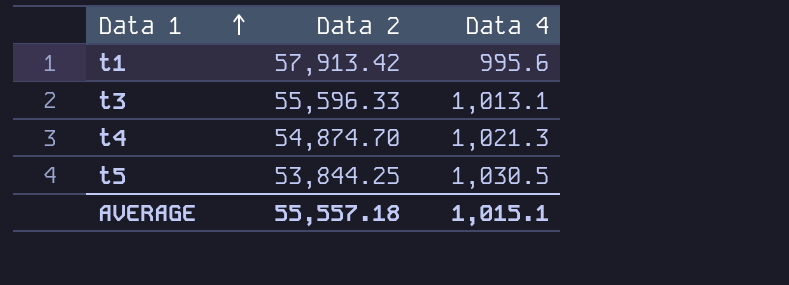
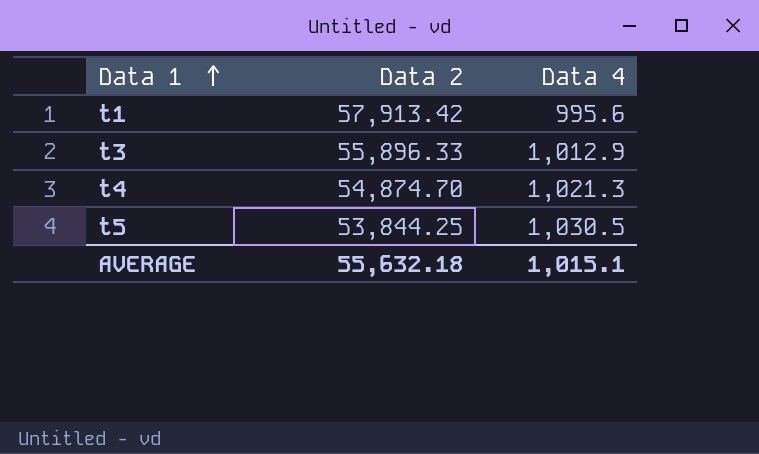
t3 | Data 2: 55,596.33 -> 55,896.33
t3 | Data 4: 1,013.1 -> 1,012.9
AVERAGE | Data 2: 55,557.18 -> 55,632.18

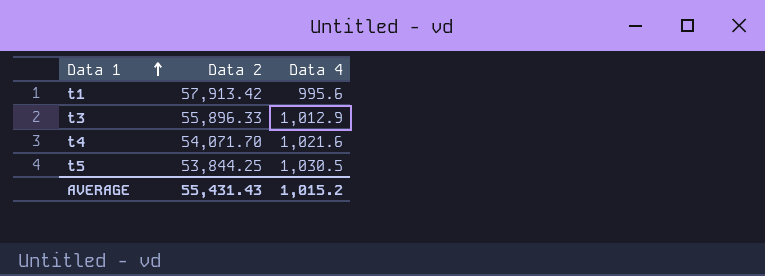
t4 | Data 2: 54,874.70 -> 54,071.70
t4 | Data 4: 1,021.3 -> 1,021.6
AVERAGE | Data 2: 55,632.18 -> 55,431.43
AVERAGE | Data 4: 1,015.1 -> 1,015.2

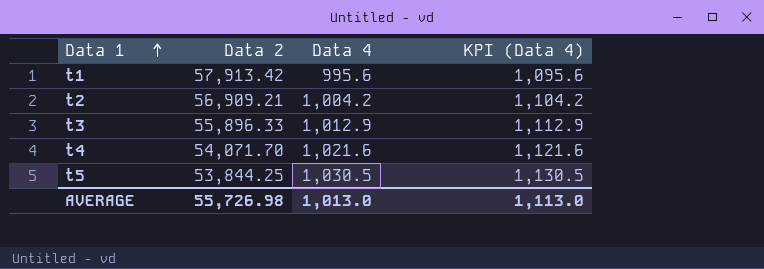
column KPI (Data 4) | formula: none -> [Data 4] + 100
row t2: none -> 56,909.21 | 1,004.2 | 1,104.2
AVERAGE | Data 2: 55,431.43 -> 55,726.98
AVERAGE | Data 4: 1,015.2 -> 1,013.0

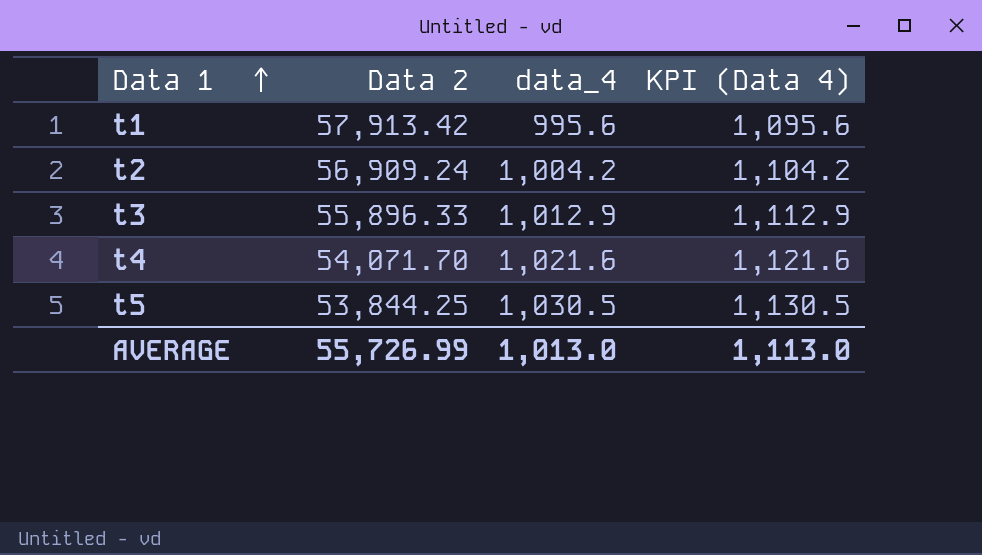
column name: Data 4 -> data_4
t2 | Data 2: 56,909.21 -> 56,909.24
AVERAGE | Data 2: 55,726.98 -> 55,726.99

